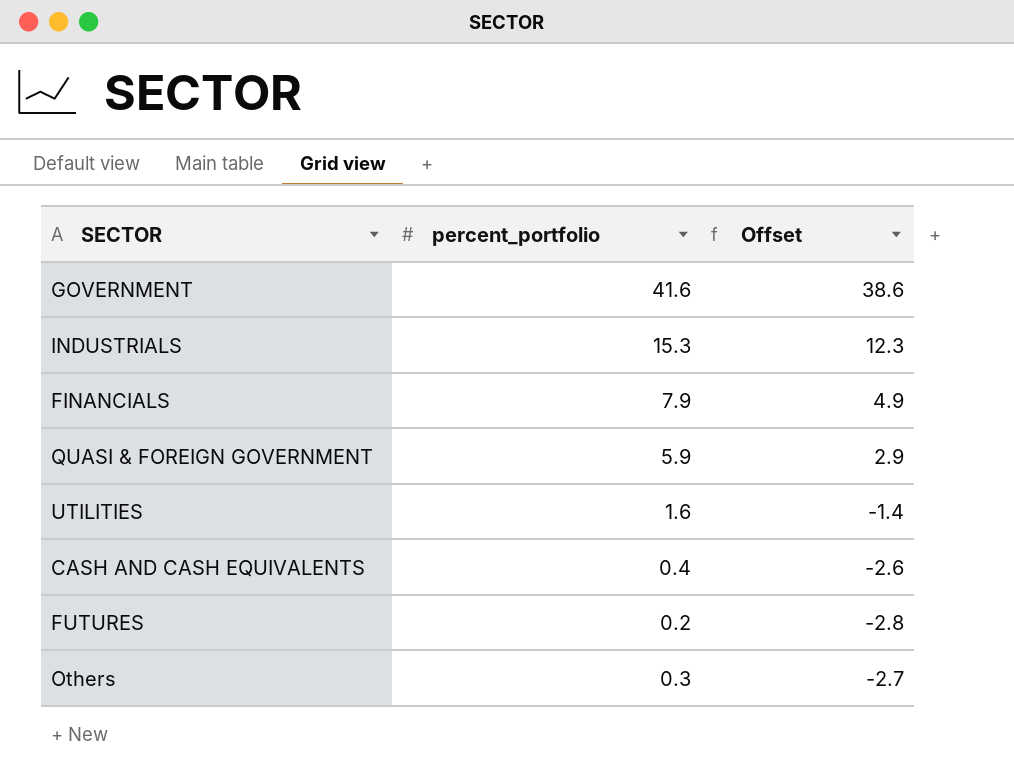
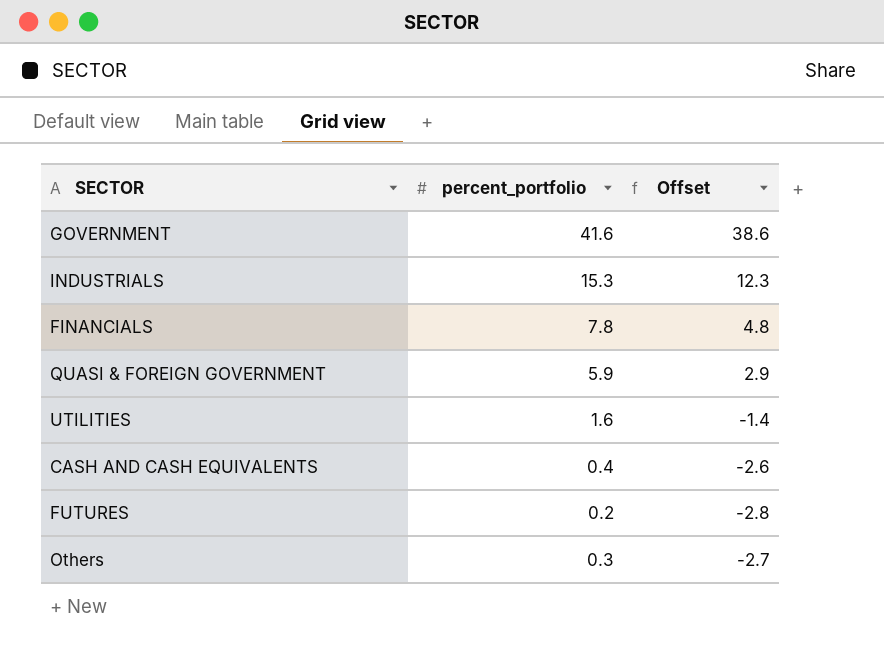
FINANCIALS | percent_portfolio: 7.9 -> 7.8
FINANCIALS | Offset: 4.9 -> 4.8

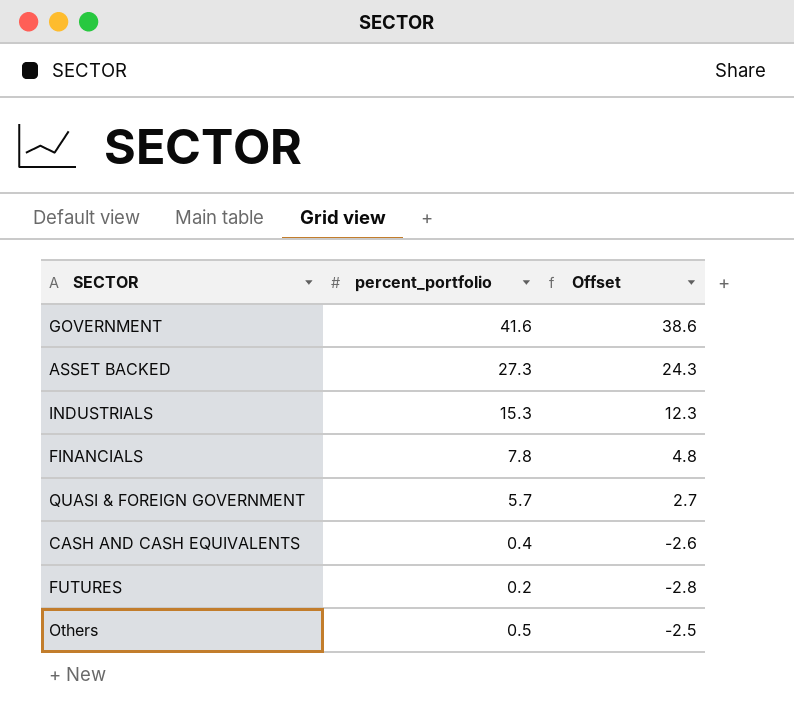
row UTILITIES: 1.6 | -1.4 -> none
row ASSET BACKED: none -> 27.3 | 24.3
QUASI & FOREIGN GOVERNMENT | percent_portfolio: 5.9 -> 5.7
QUASI & FOREIGN GOVERNMENT | Offset: 2.9 -> 2.7
Others | percent_portfolio: 0.3 -> 0.5
Others | Offset: -2.7 -> -2.5

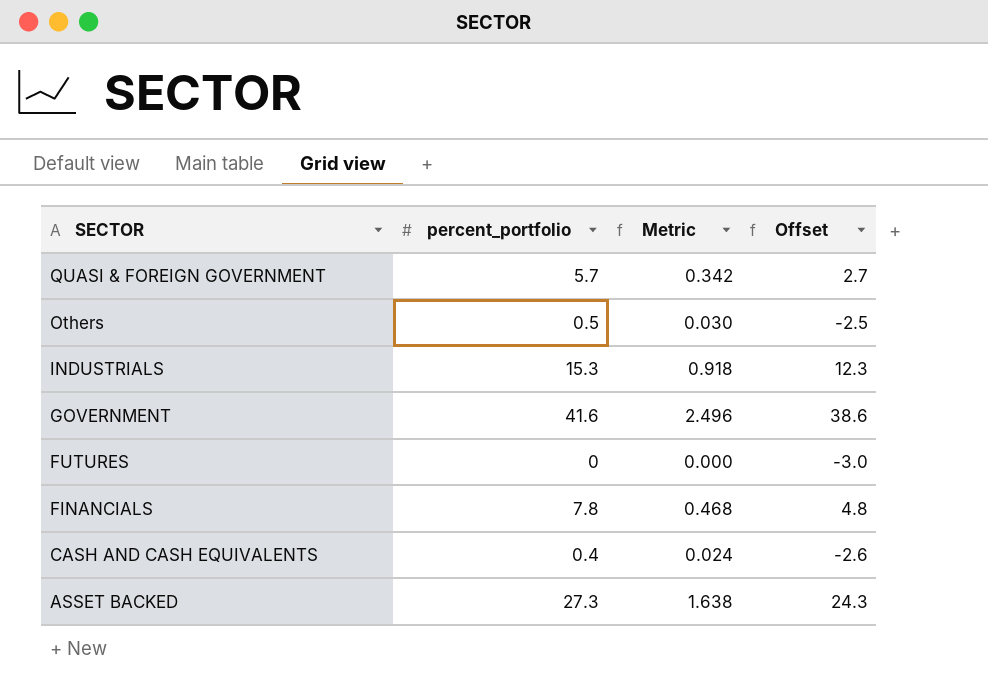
row order: none -> SECTOR descending
column Metric | formula: none -> [percent_portfolio] * 0.06
FUTURES | percent_portfolio: 0.2 -> 0
FUTURES | Offset: -2.8 -> -3.0

